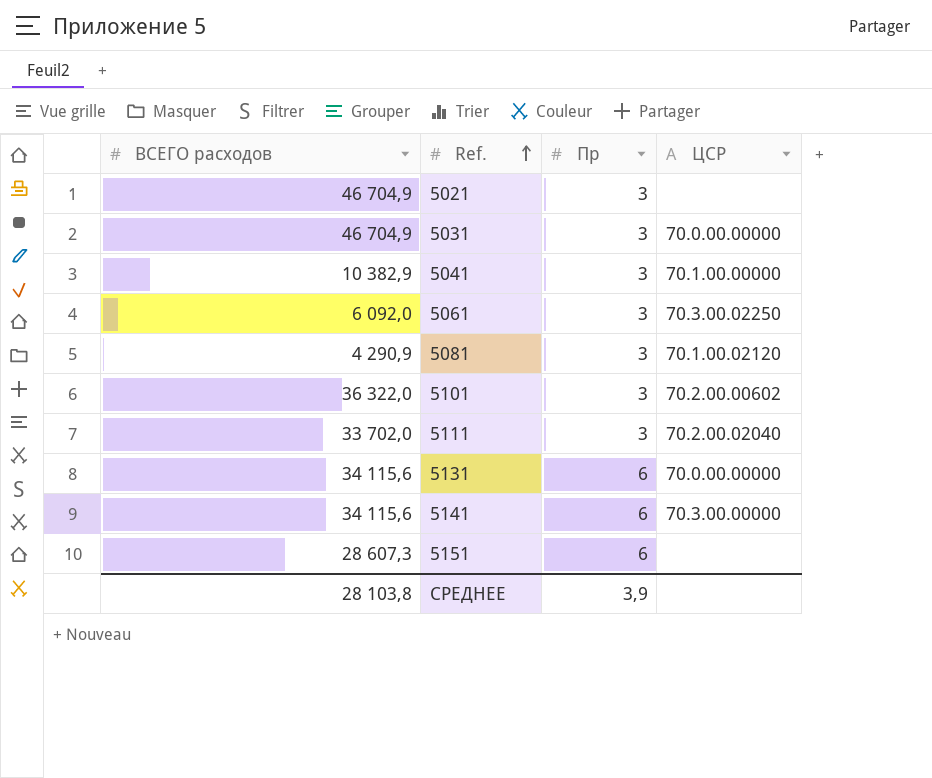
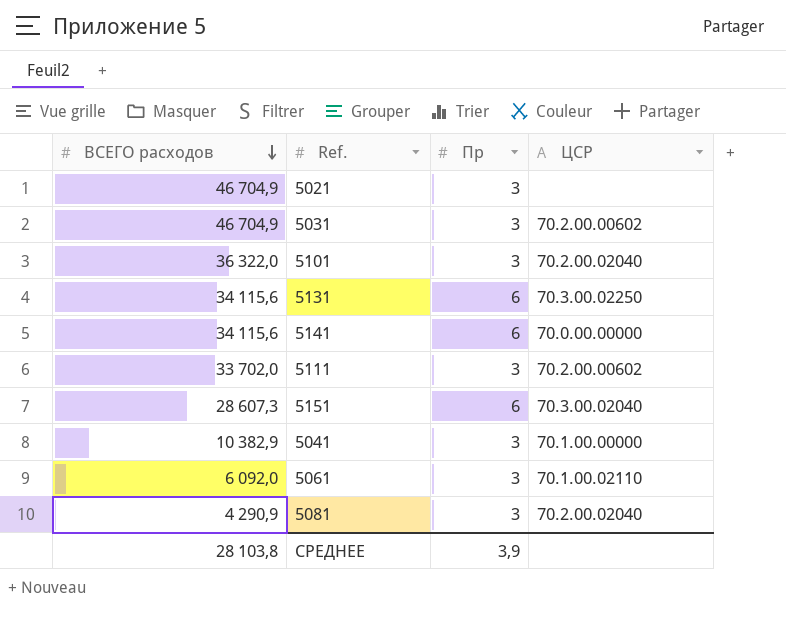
row order: Ref. ascending -> ВСЕГО расходов descending
5031 | ЦСР: 70.0.00.00000 -> 70.2.00.00602
5101 | ЦСР: 70.2.00.00602 -> 70.2.00.02040
5131 | ЦСР: 70.0.00.00000 -> 70.3.00.02250
5141 | ЦСР: 70.3.00.00000 -> 70.0.00.00000
5111 | ЦСР: 70.2.00.02040 -> 70.2.00.00602
5151 | ЦСР: none -> 70.3.00.02040
5061 | ЦСР: 70.3.00.02250 -> 70.1.00.02110
5081 | ЦСР: 70.1.00.02120 -> 70.2.00.02040

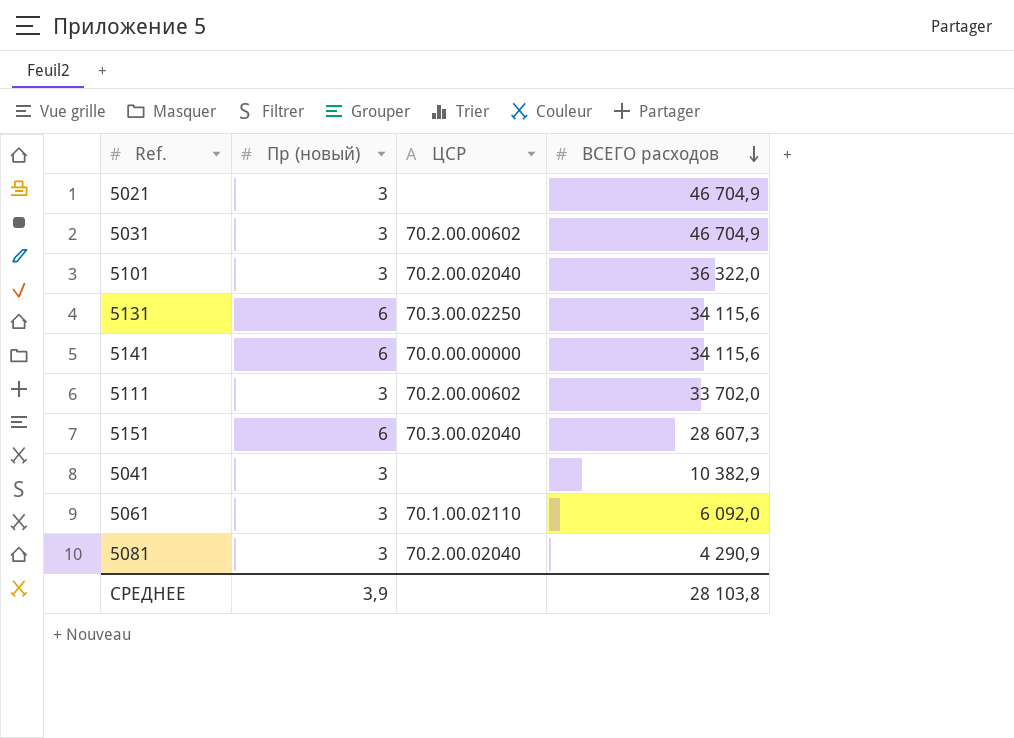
column name: Пр -> Пр (новый)
column ВСЕГО расходов | position: 1 -> 4
5041 | ЦСР: 70.1.00.00000 -> none

